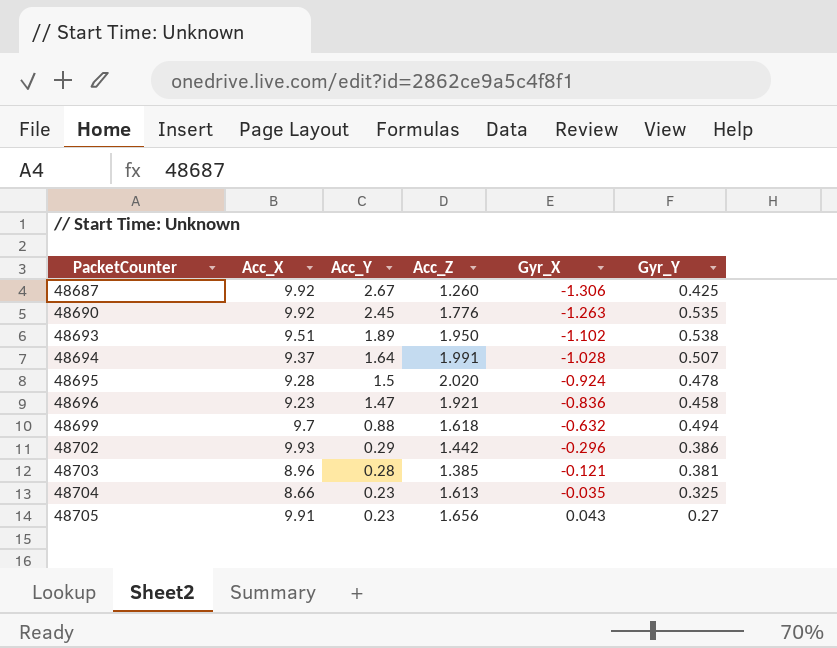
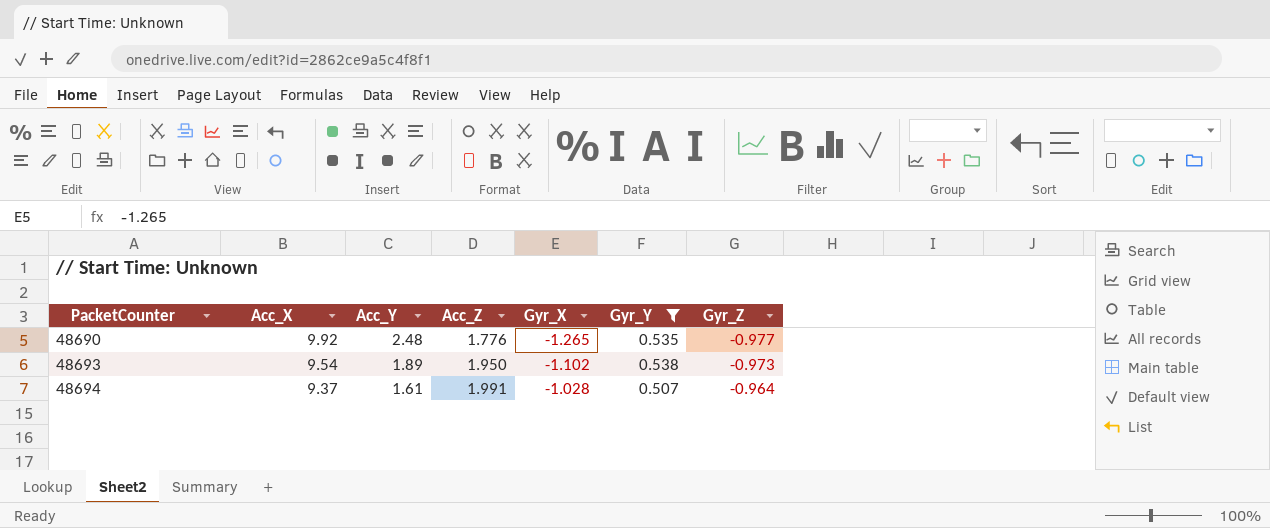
filter: none -> Gyr_Y >= 0.507
column Gyr_Z | position: none -> 7
48690 | Acc_Y: 2.45 -> 2.48
48690 | Gyr_X: -1.263 -> -1.265
48693 | Acc_X: 9.51 -> 9.54
48694 | Acc_Y: 1.64 -> 1.61

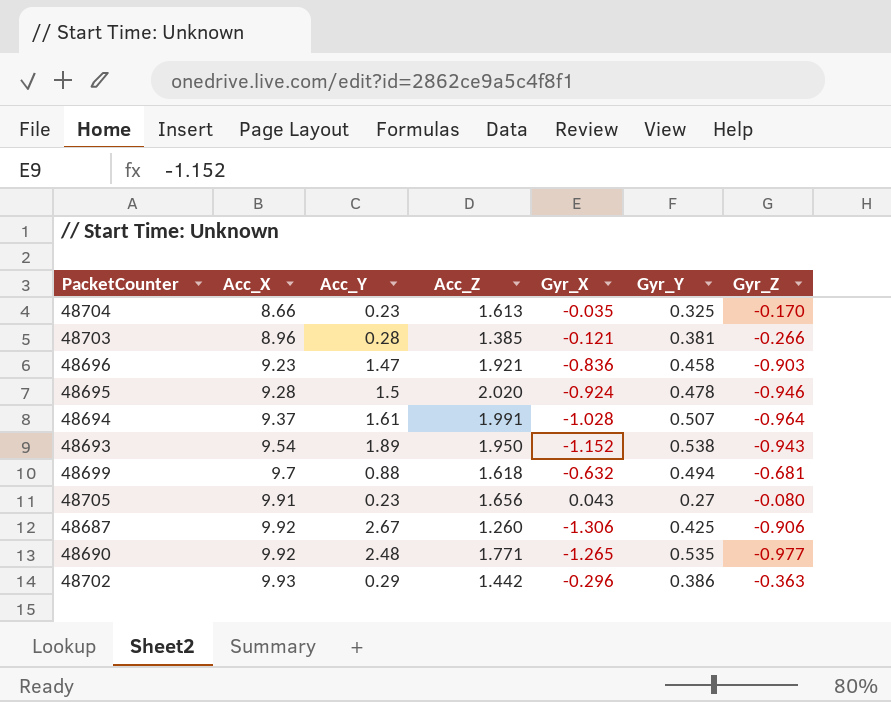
filter: Gyr_Y >= 0.507 -> none
row order: PacketCounter ascending -> Acc_X ascending
48693 | Gyr_X: -1.102 -> -1.152
48693 | Gyr_Z: -0.973 -> -0.943
48690 | Acc_Z: 1.776 -> 1.771

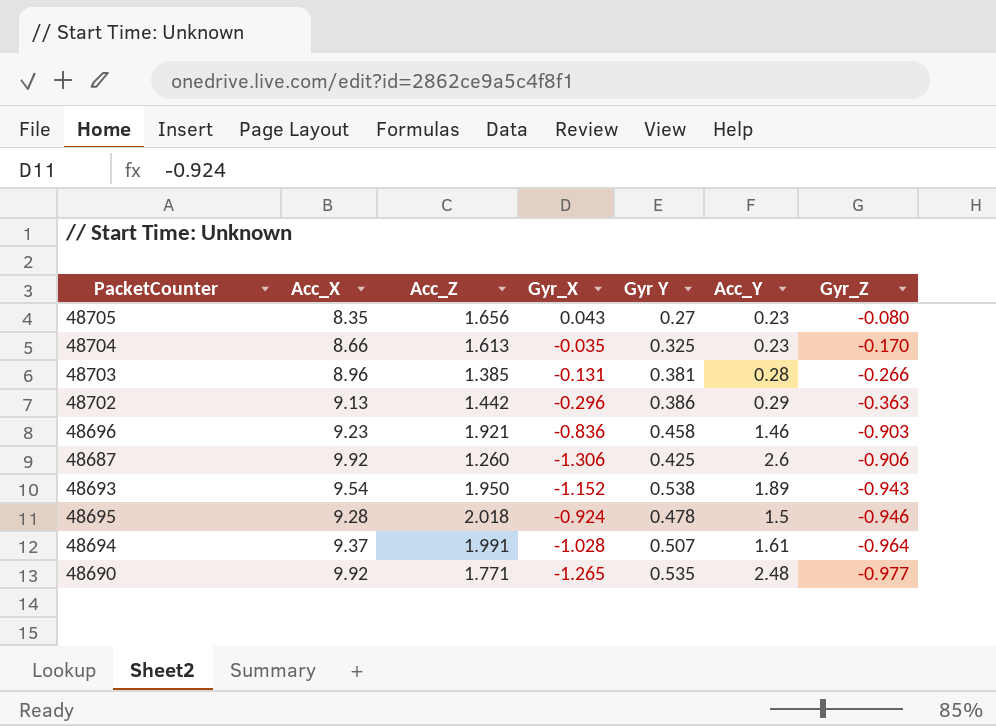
row order: Acc_X ascending -> Gyr_Z descending
column name: Gyr_Y -> Gyr Y
column Acc_Y | position: 3 -> 6
row 48699: 9.7 | 0.88 | 1.618 | -0.632 | 0.494 | -0.681 -> none
48705 | Acc_X: 9.91 -> 8.35
48703 | Gyr_X: -0.121 -> -0.131
48702 | Acc_X: 9.93 -> 9.13
48696 | Acc_Y: 1.47 -> 1.46
48687 | Acc_Y: 2.67 -> 2.6
48695 | Acc_Z: 2.020 -> 2.018

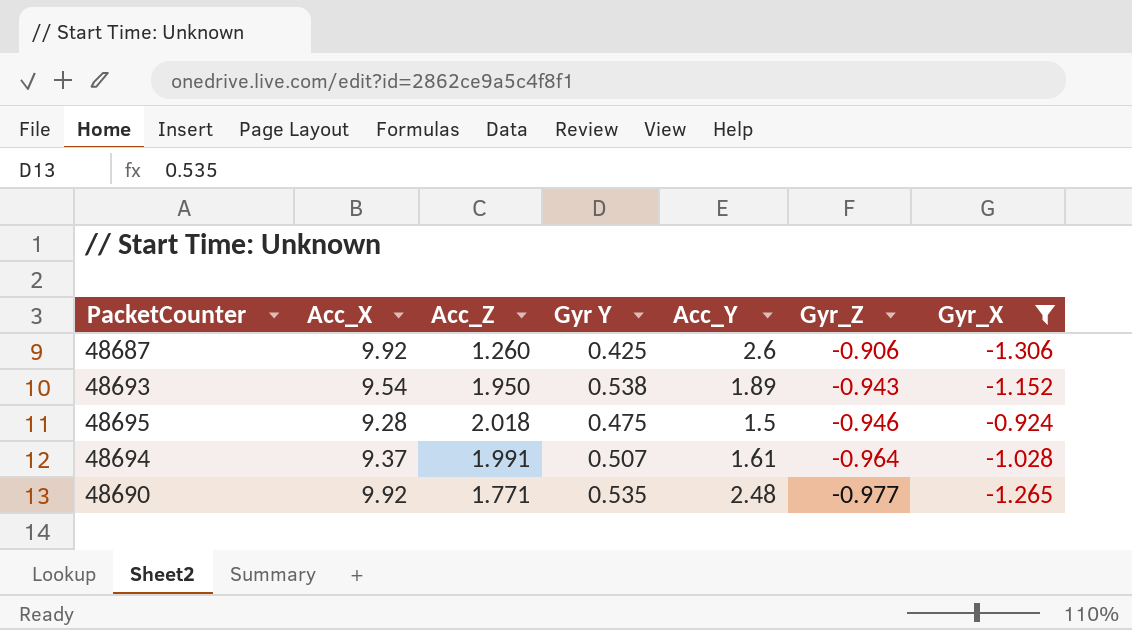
filter: none -> Gyr_X <= -0.924
column Gyr_X | position: 4 -> 7
48695 | Gyr Y: 0.478 -> 0.475

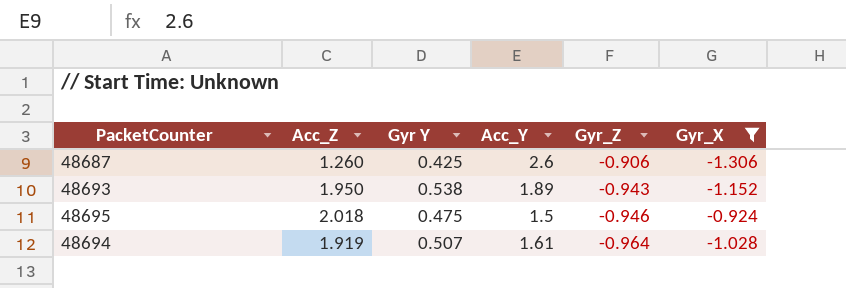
column Acc_X | position: 2 -> none
row 48690: 9.92 | 1.771 | 0.535 | 2.48 | -0.977 | -1.265 -> none
48694 | Acc_Z: 1.991 -> 1.919

